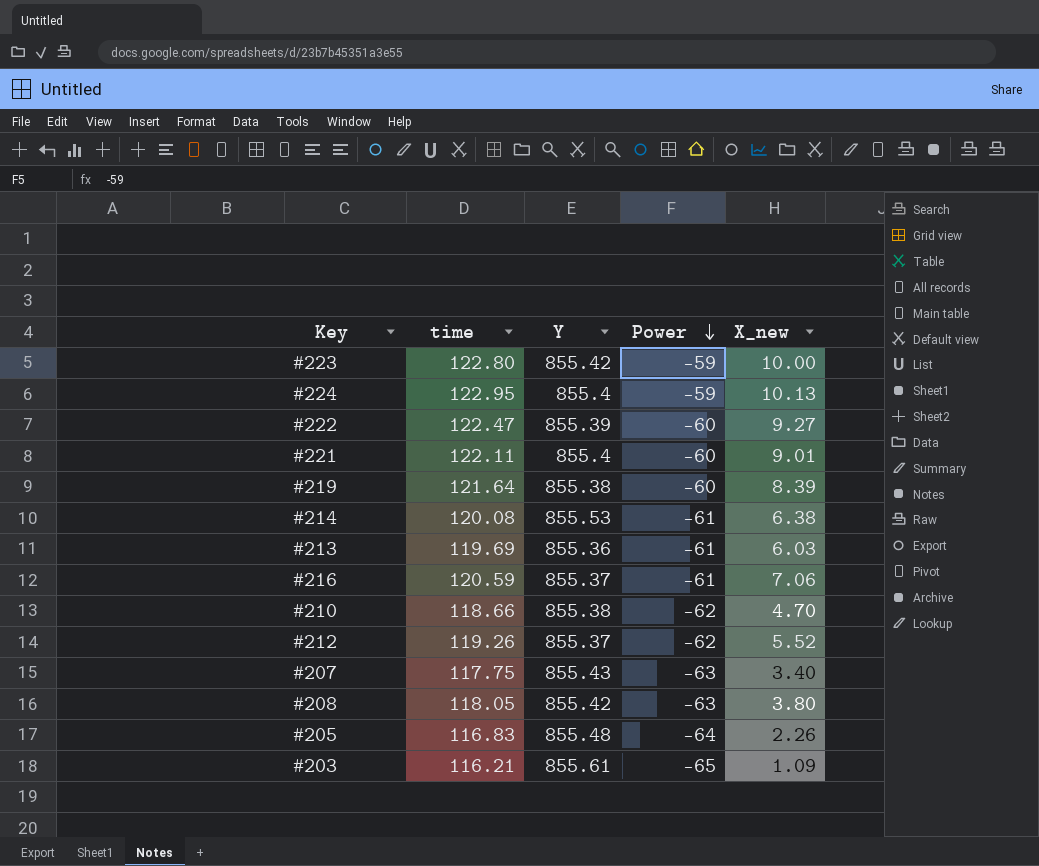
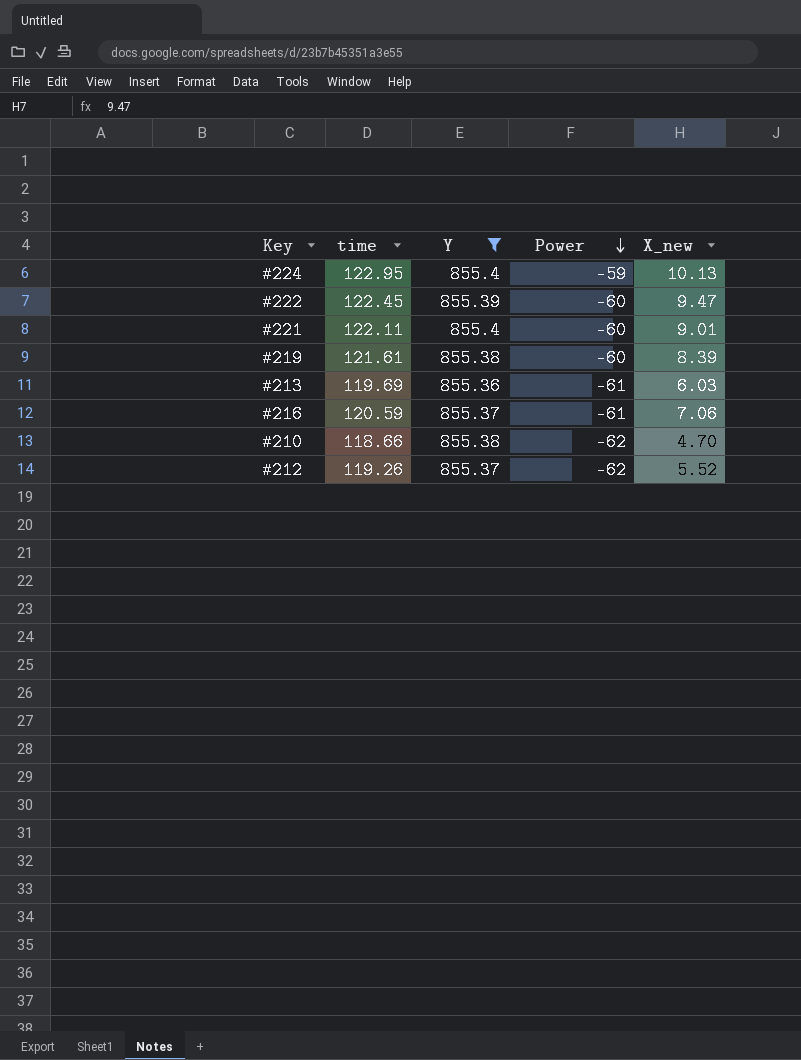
filter: none -> Y <= 855.4
#222 | time: 122.47 -> 122.45
#222 | X_new: 9.27 -> 9.47
#219 | time: 121.64 -> 121.61

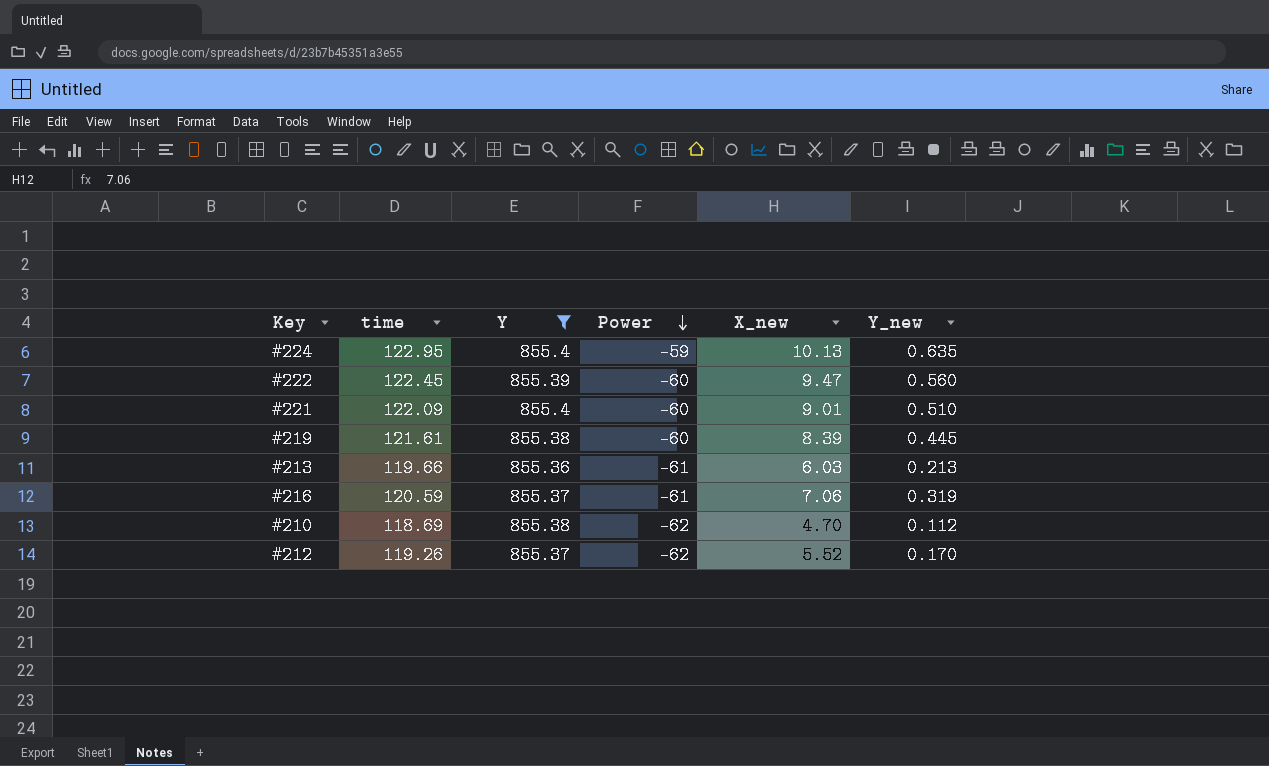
column Y_new | position: none -> 6
#221 | time: 122.11 -> 122.09
#213 | time: 119.69 -> 119.66
#210 | time: 118.66 -> 118.69

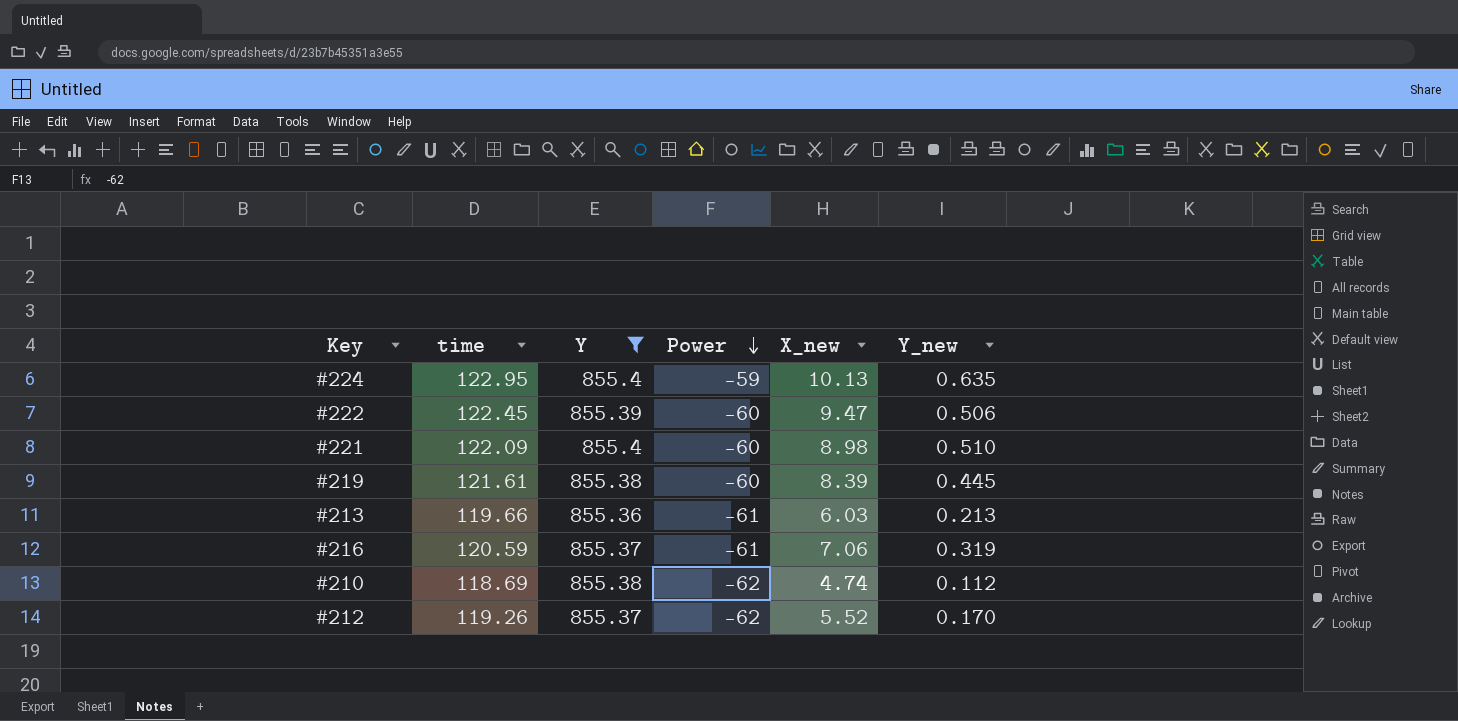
#222 | Y_new: 0.560 -> 0.506
#221 | X_new: 9.01 -> 8.98
#210 | X_new: 4.70 -> 4.74

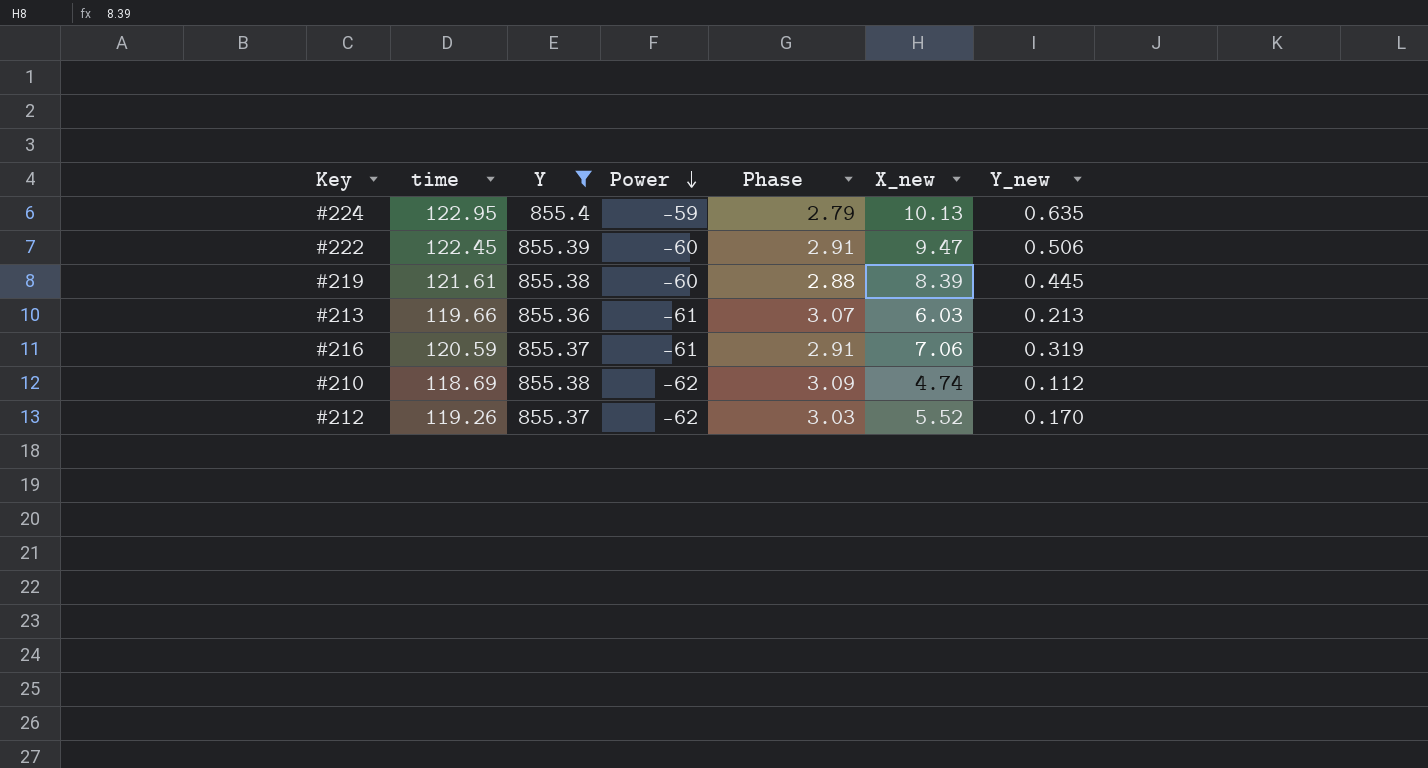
column Phase | position: none -> 5
row #221: 122.09 | 855.4 | -60 | 8.98 | 0.510 -> none

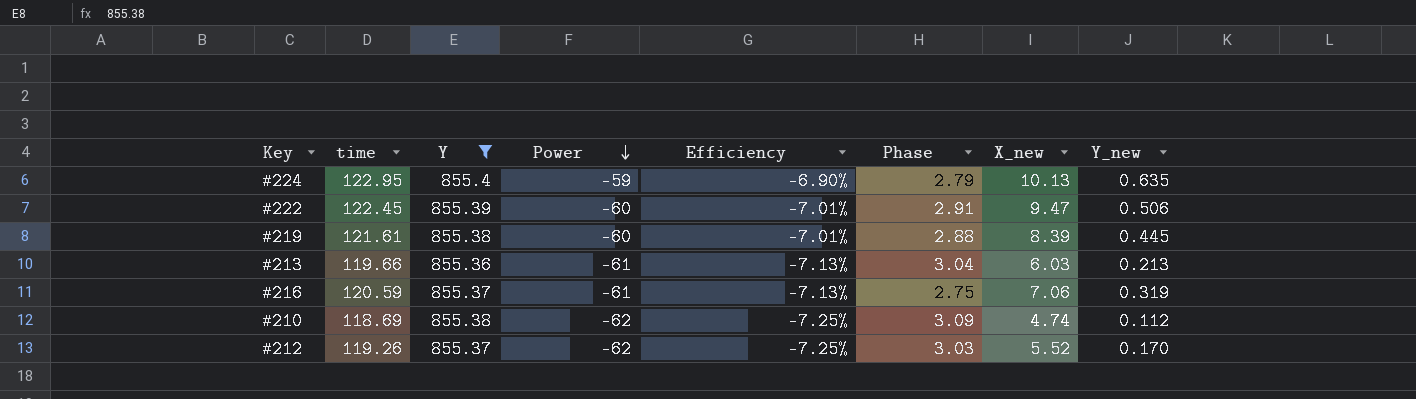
column Efficiency | formula: none -> [Power] / [Y]
#213 | Phase: 3.07 -> 3.04
#216 | Phase: 2.91 -> 2.75

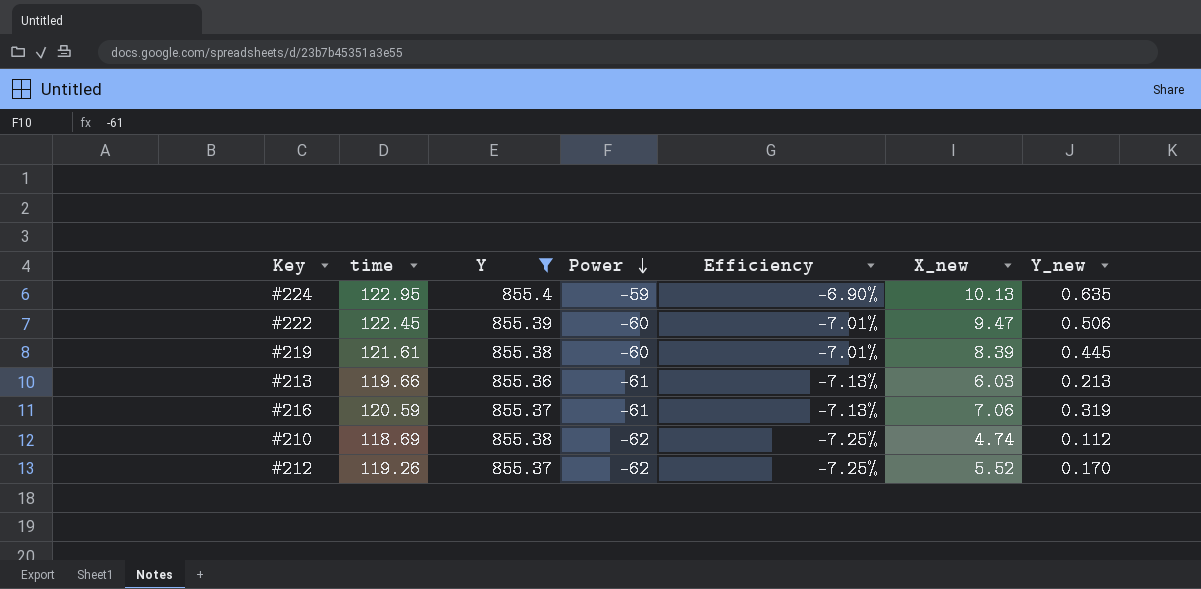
column Phase | position: 6 -> none

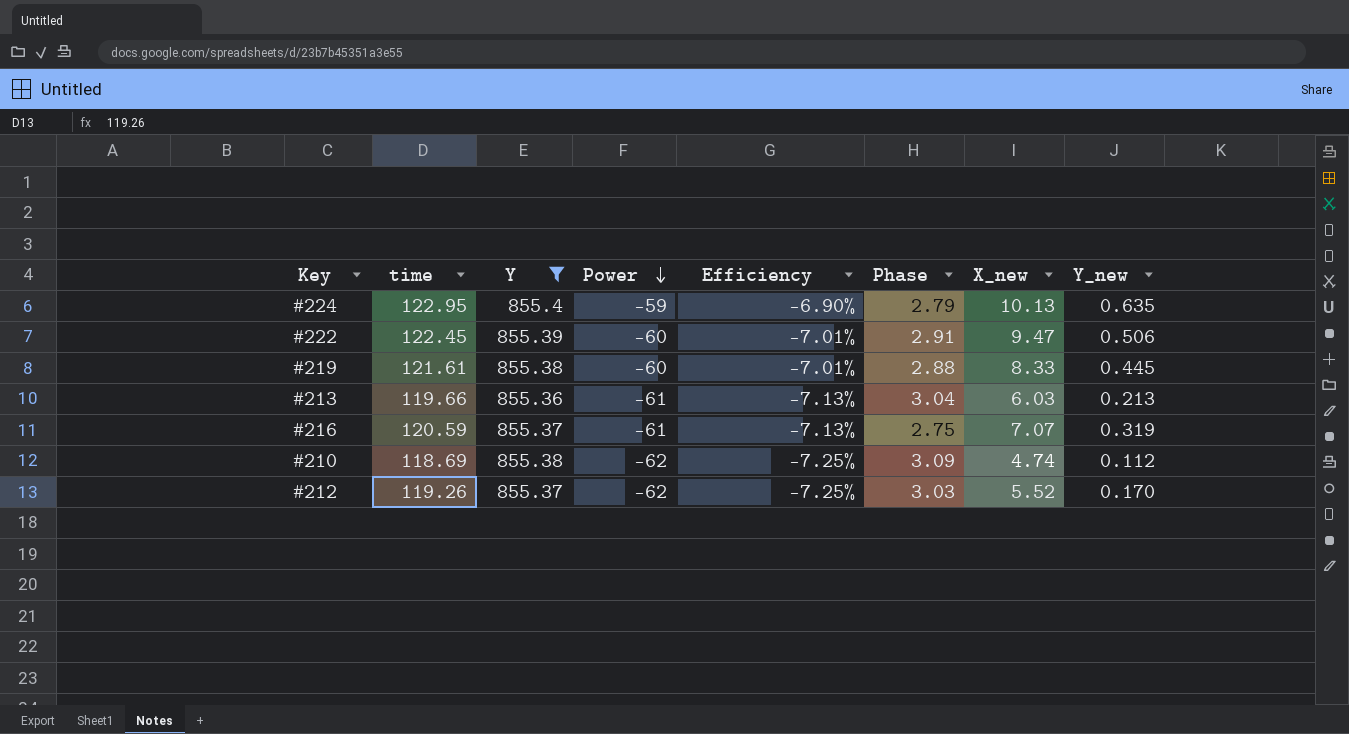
column Phase | position: none -> 6
#219 | X_new: 8.39 -> 8.33
#216 | X_new: 7.06 -> 7.07

